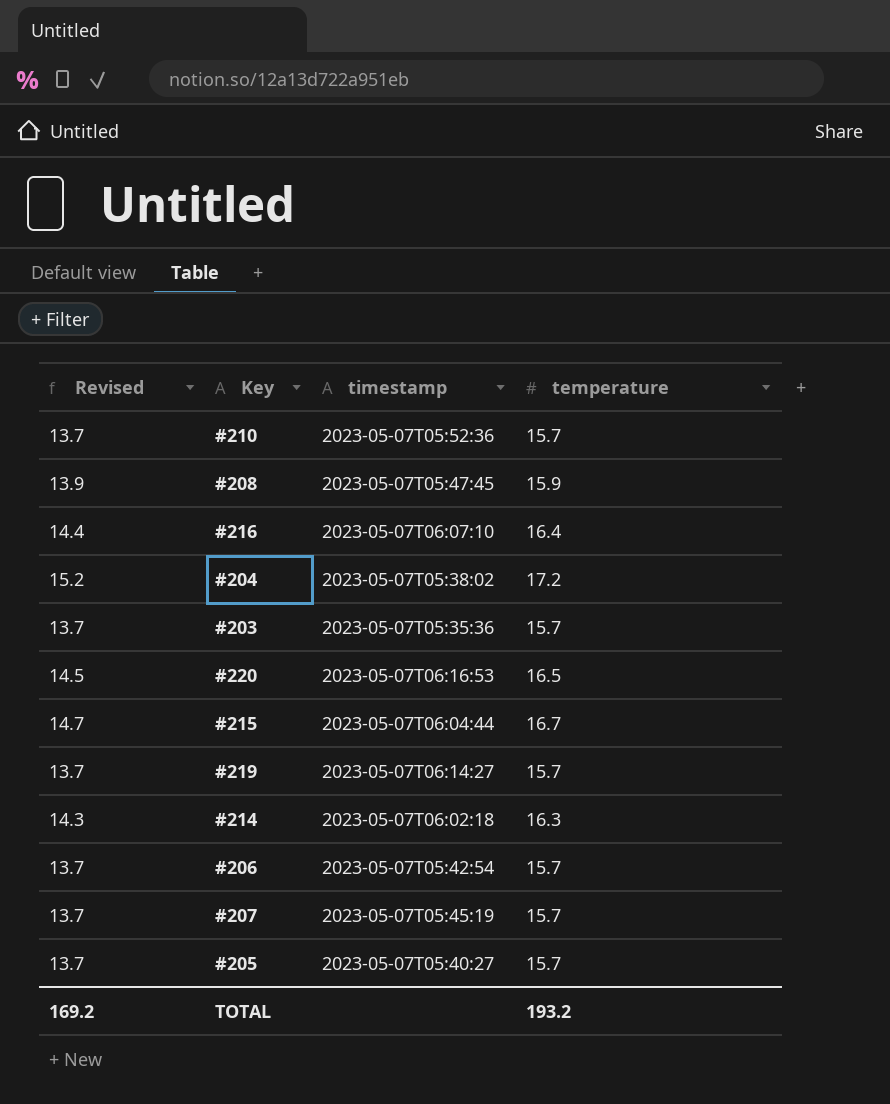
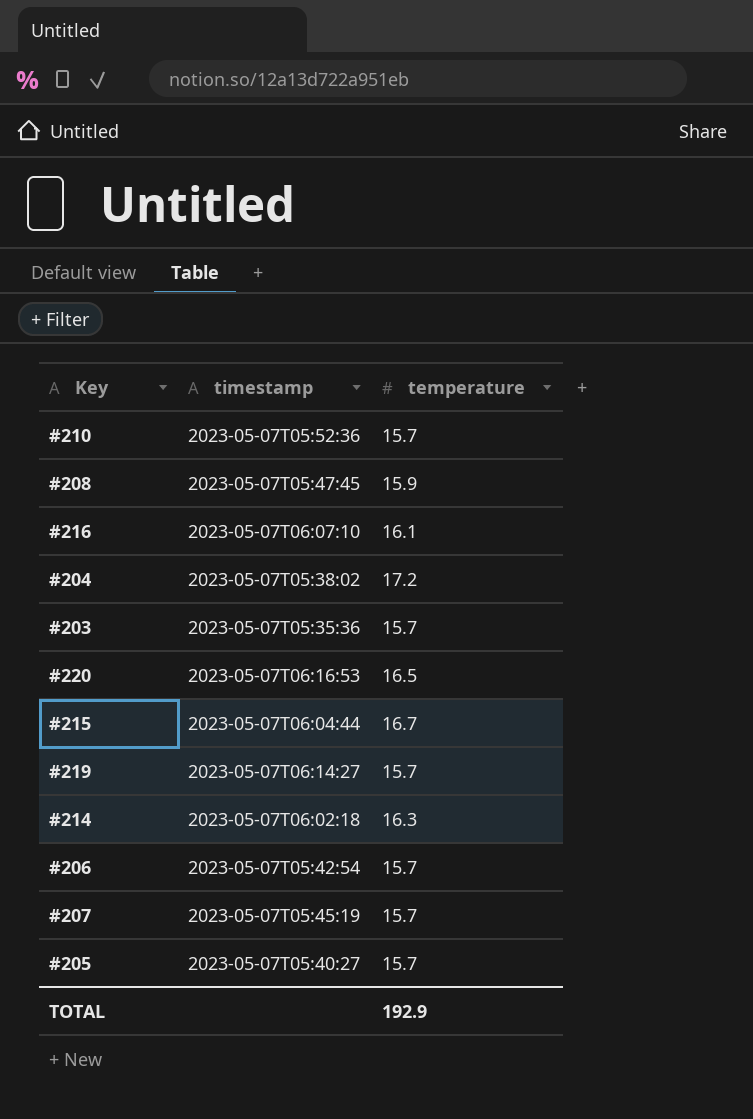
column Revised | formula: [temperature] - 2 -> none
#216 | temperature: 16.4 -> 16.1
TOTAL | temperature: 193.2 -> 192.9

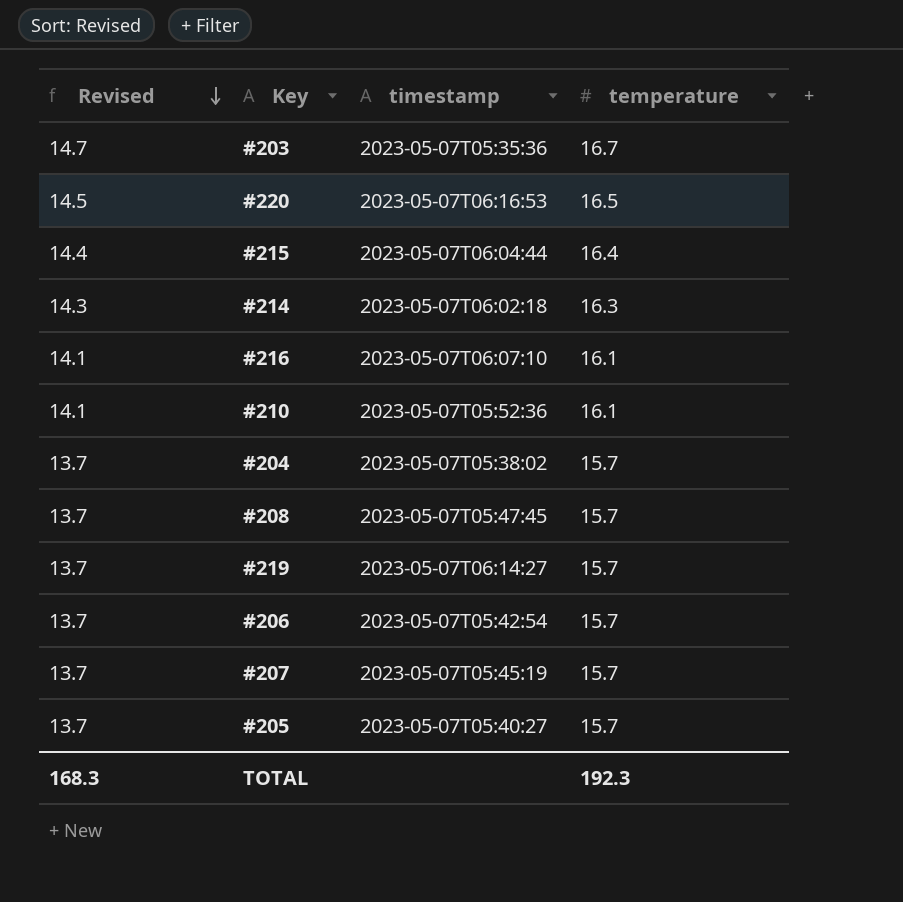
row order: none -> Revised descending
column Revised | formula: none -> [temperature] - 2
#203 | temperature: 15.7 -> 16.7
#215 | temperature: 16.7 -> 16.4
#210 | temperature: 15.7 -> 16.1
#204 | temperature: 17.2 -> 15.7
#208 | temperature: 15.9 -> 15.7
TOTAL | temperature: 192.9 -> 192.3

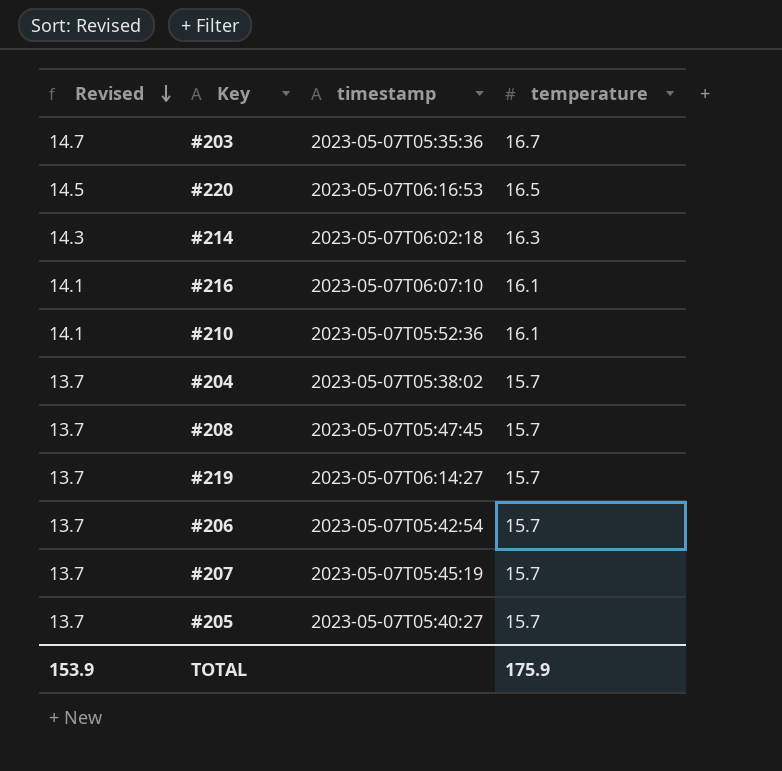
row #215: 14.4 | 2023-05-07T06:04:44 | 16.4 -> none
TOTAL | Revised: 168.3 -> 153.9
TOTAL | temperature: 192.3 -> 175.9

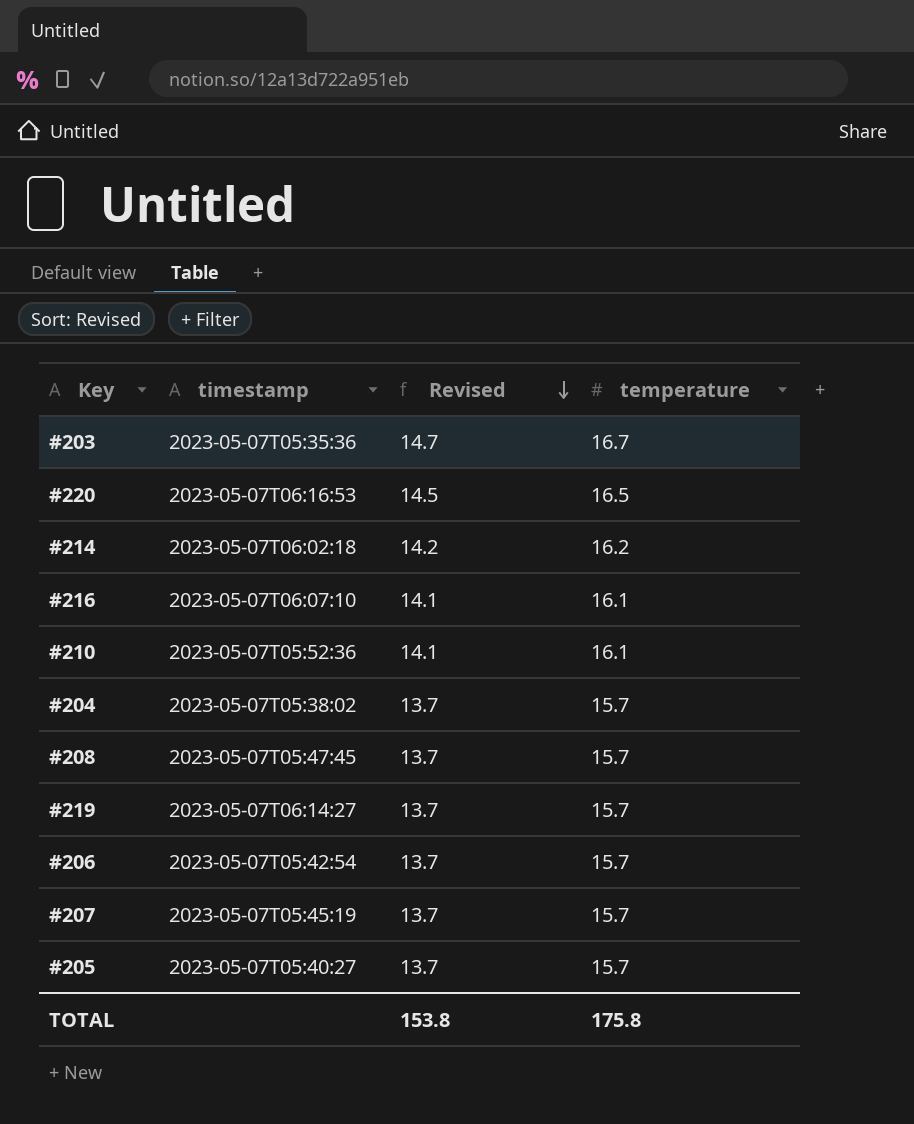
column Revised | position: 1 -> 3
#214 | Revised: 14.3 -> 14.2
#214 | temperature: 16.3 -> 16.2
TOTAL | Revised: 153.9 -> 153.8
TOTAL | temperature: 175.9 -> 175.8

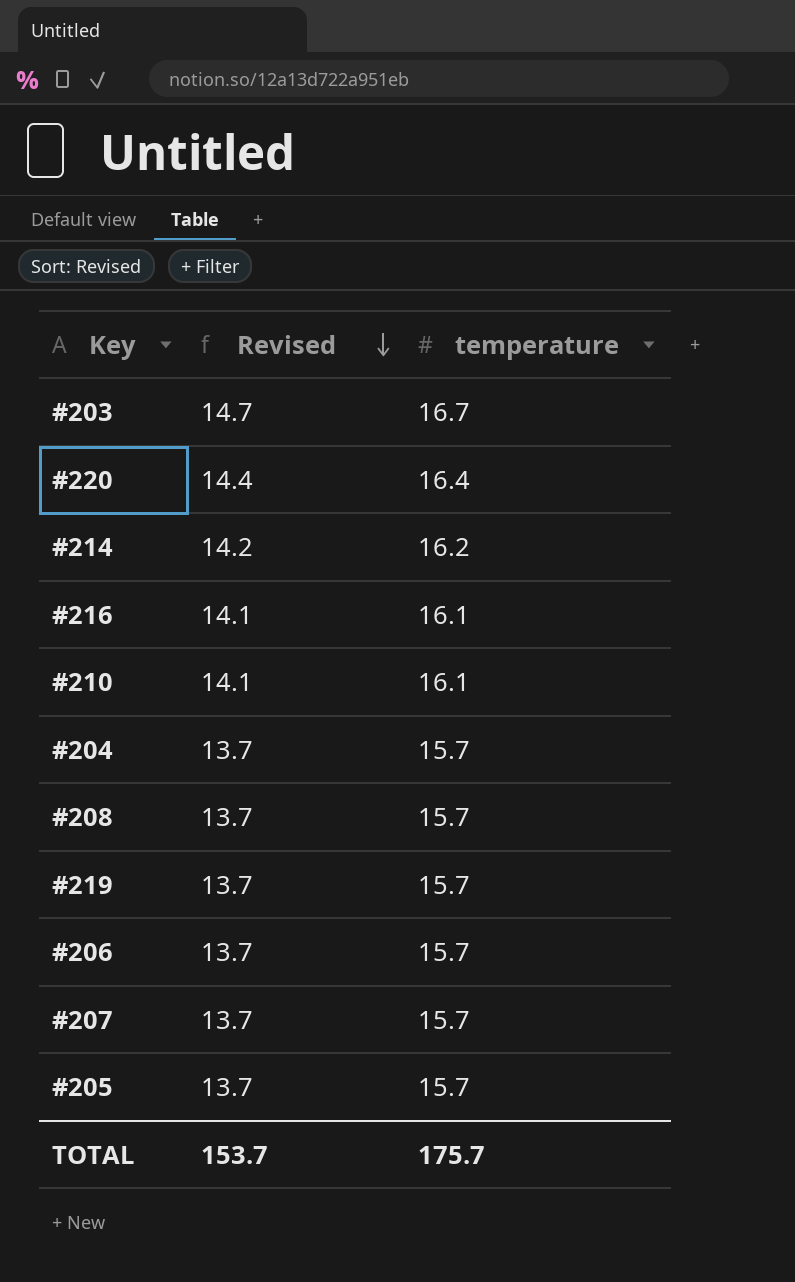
column timestamp | position: 2 -> none
#220 | Revised: 14.5 -> 14.4
#220 | temperature: 16.5 -> 16.4
TOTAL | Revised: 153.8 -> 153.7
TOTAL | temperature: 175.8 -> 175.7

